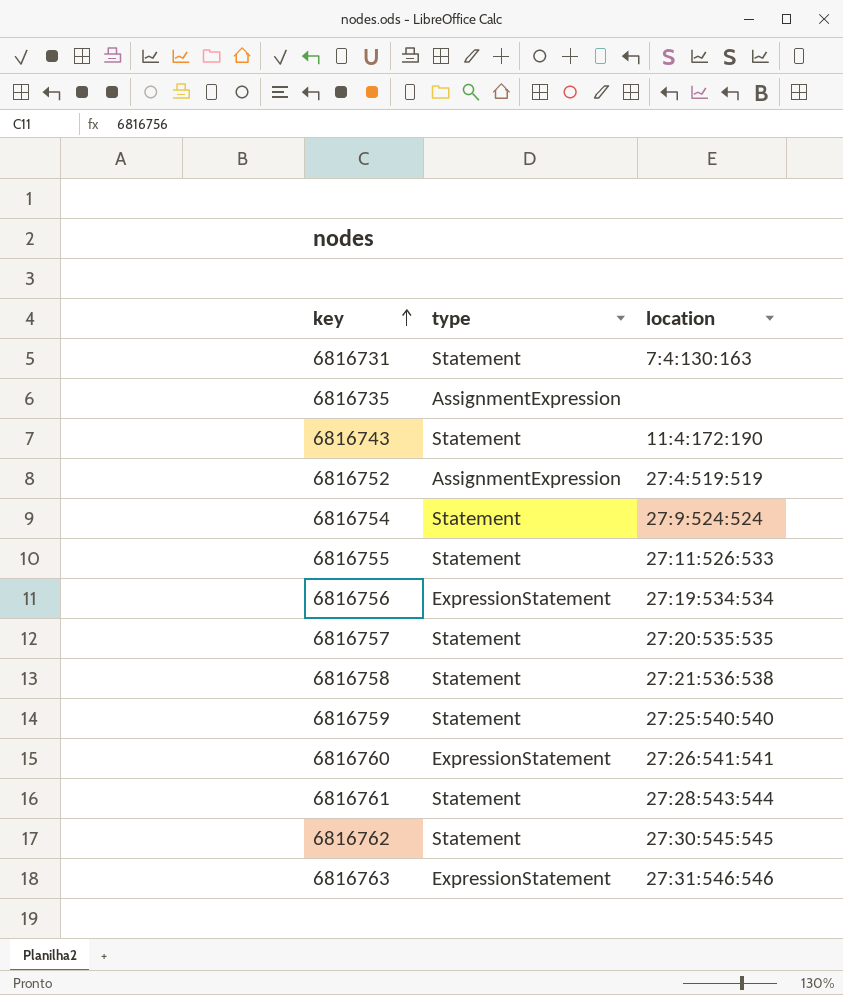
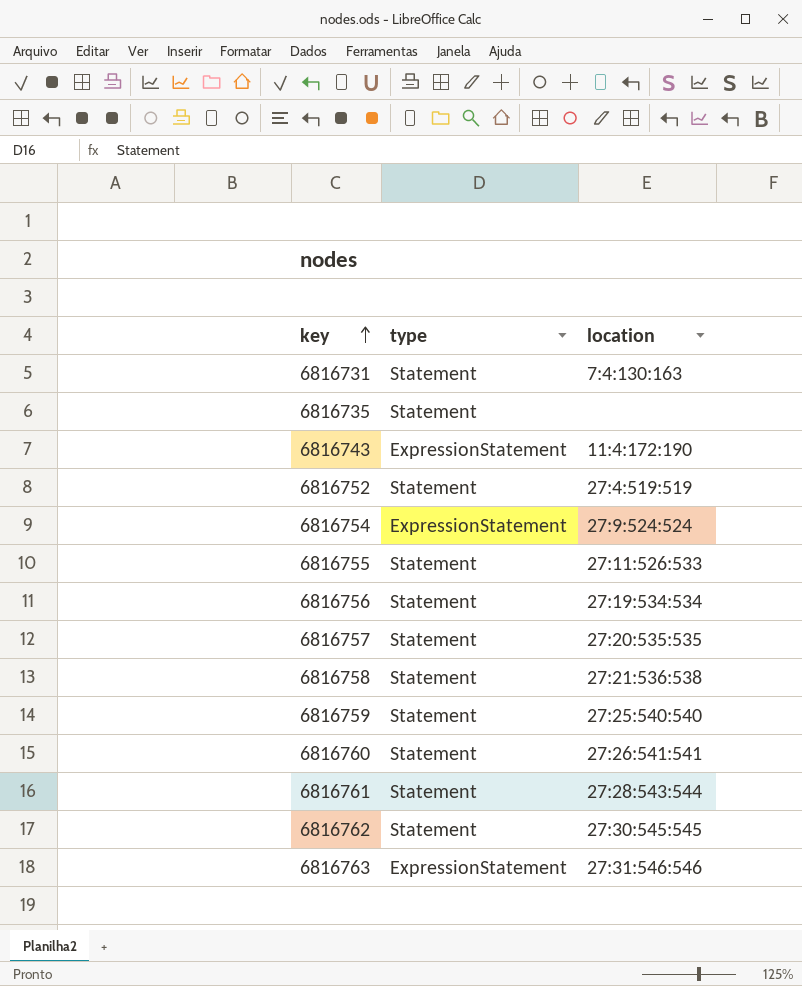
6816735 | type: AssignmentExpression -> Statement
6816743 | type: Statement -> ExpressionStatement
6816752 | type: AssignmentExpression -> Statement
6816754 | type: Statement -> ExpressionStatement
6816756 | type: ExpressionStatement -> Statement
6816760 | type: ExpressionStatement -> Statement

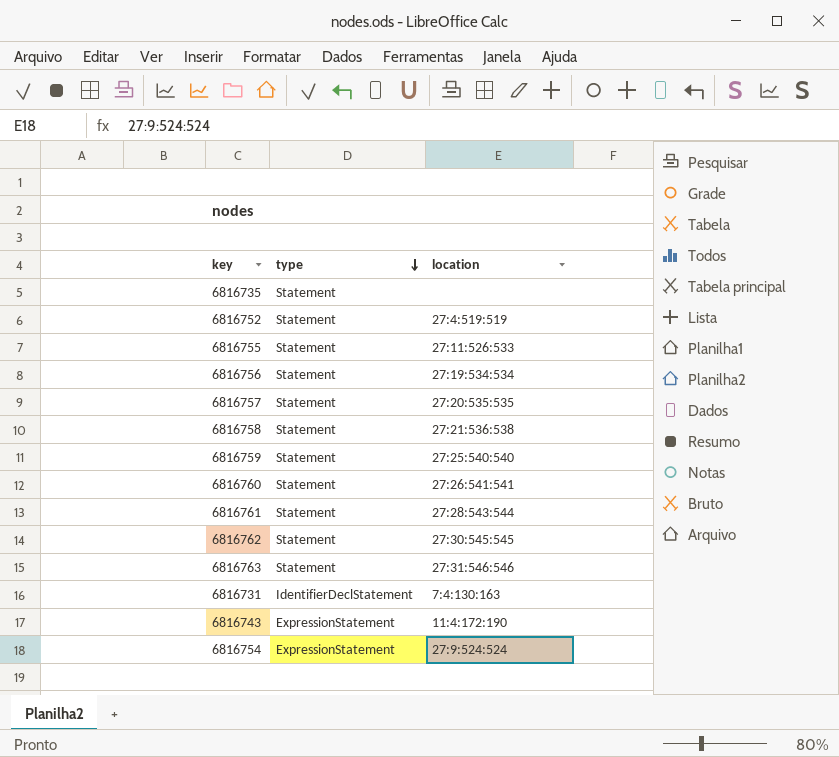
row order: key ascending -> type descending
6816763 | type: ExpressionStatement -> Statement
6816731 | type: Statement -> IdentifierDeclStatement

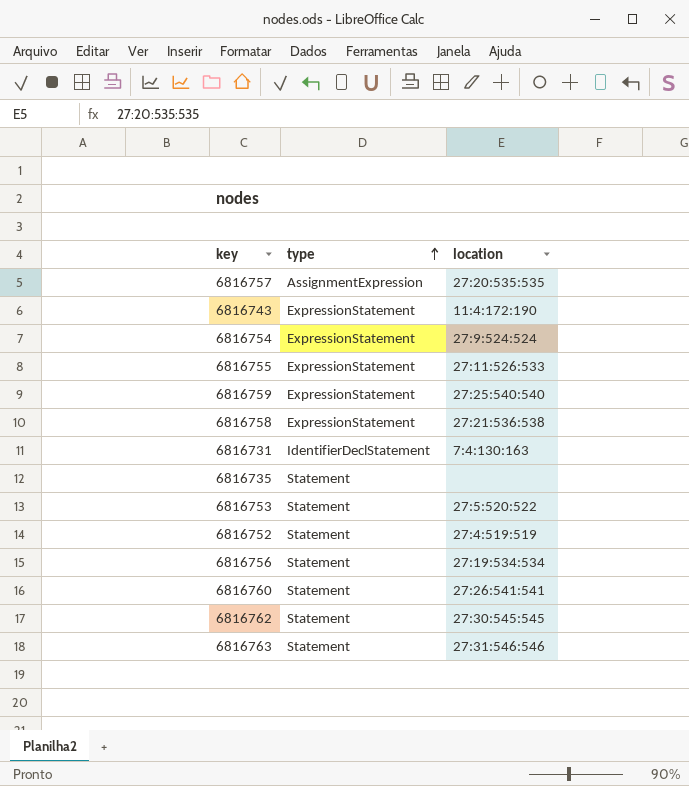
row order: type descending -> type ascending
row 6816761: Statement | 27:28:543:544 -> none
6816757 | type: Statement -> AssignmentExpression
6816755 | type: Statement -> ExpressionStatement
6816759 | type: Statement -> ExpressionStatement
6816758 | type: Statement -> ExpressionStatement
row 6816753: none -> Statement | 27:5:520:522

